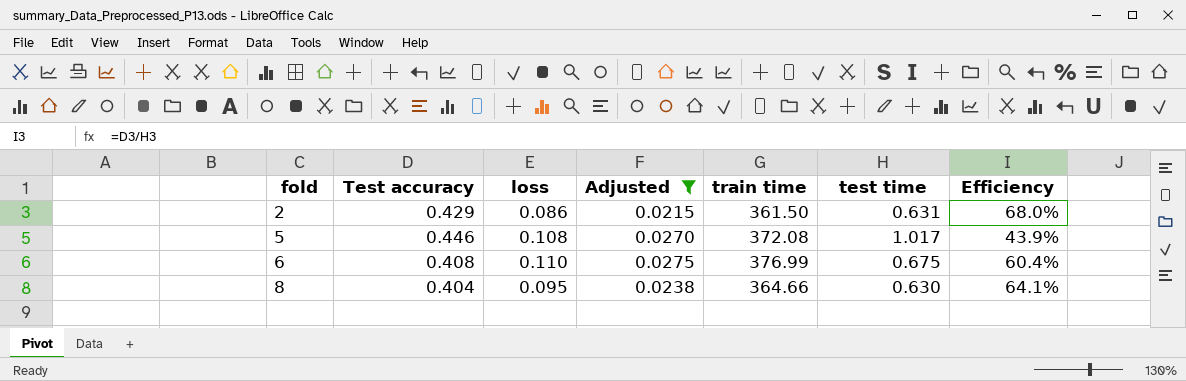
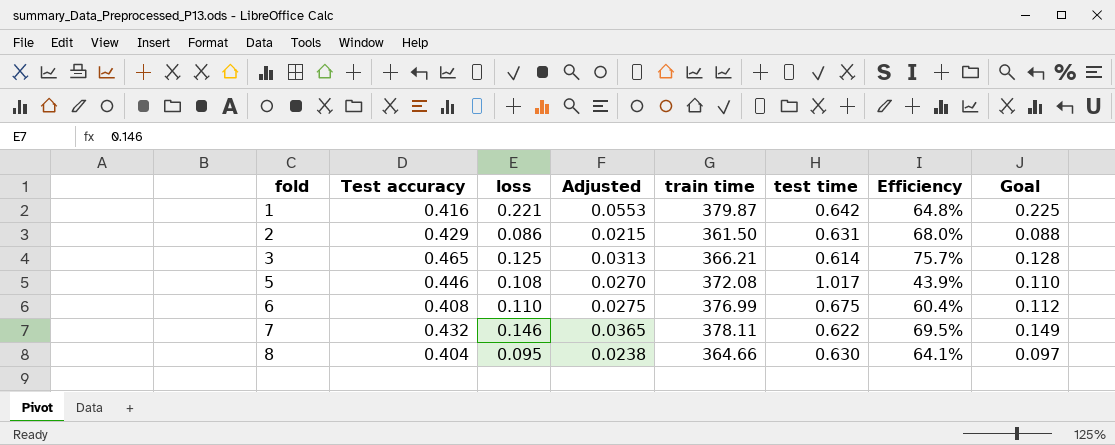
filter: Adjusted <= 0.0275 -> none
column Goal | formula: none -> [loss] * 1.02

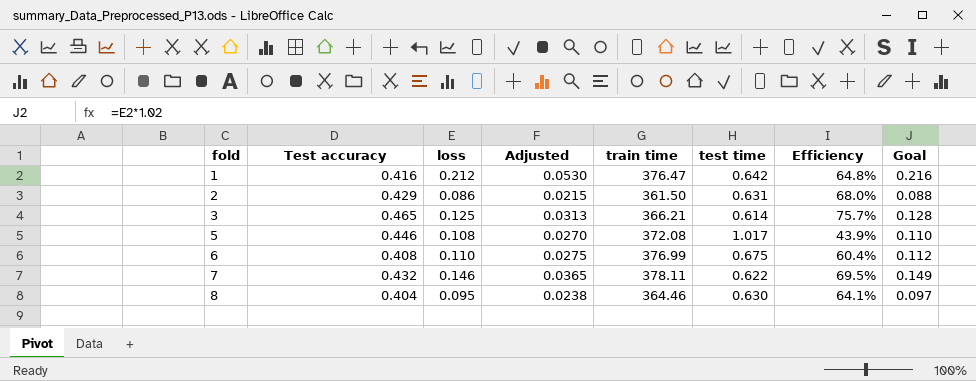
1 | loss: 0.221 -> 0.212
1 | Adjusted: 0.0553 -> 0.0530
1 | train time: 379.87 -> 376.47
1 | Goal: 0.225 -> 0.216
8 | train time: 364.66 -> 364.46

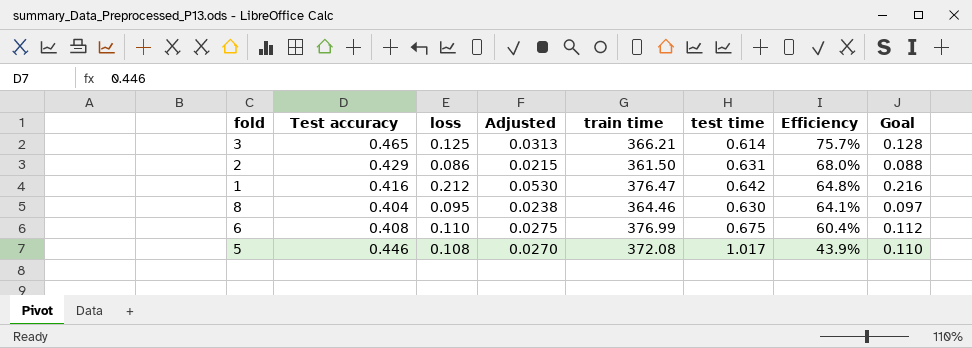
row order: fold ascending -> Efficiency descending
row 7: 0.432 | 0.146 | 0.0365 | 378.11 | 0.622 | 69.5% | 0.149 -> none

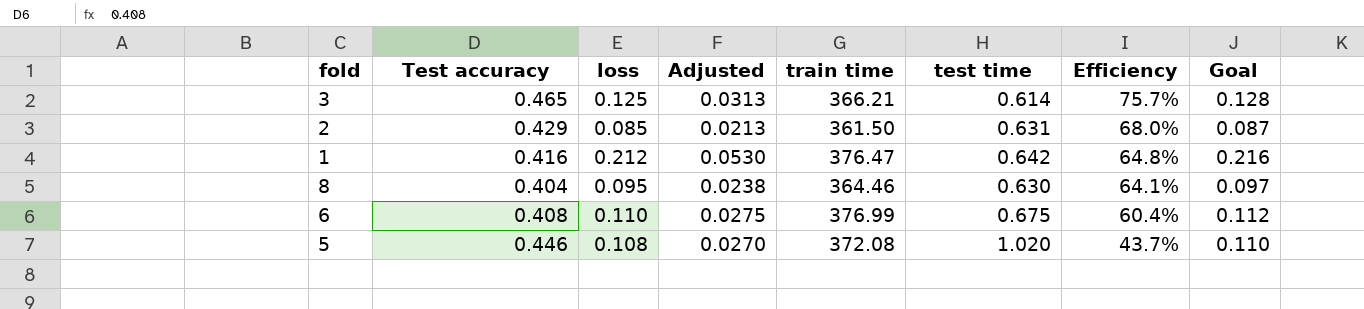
2 | loss: 0.086 -> 0.085
2 | Adjusted: 0.0215 -> 0.0213
2 | Goal: 0.088 -> 0.087
5 | test time: 1.017 -> 1.020
5 | Efficiency: 43.9% -> 43.7%

